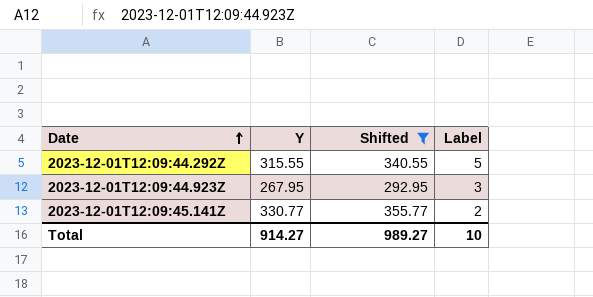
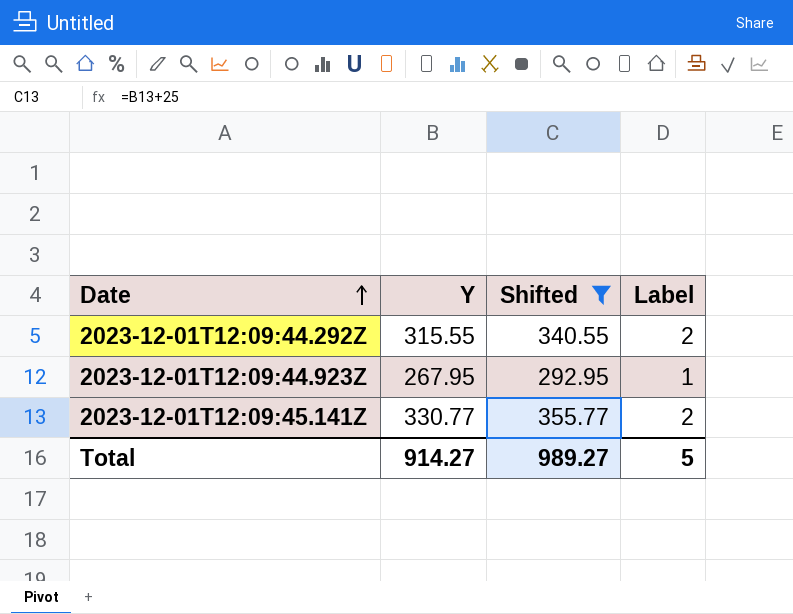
2023-12-01T12:09:44.292Z | Label: 5 -> 2
2023-12-01T12:09:44.923Z | Label: 3 -> 1
Total | Label: 10 -> 5

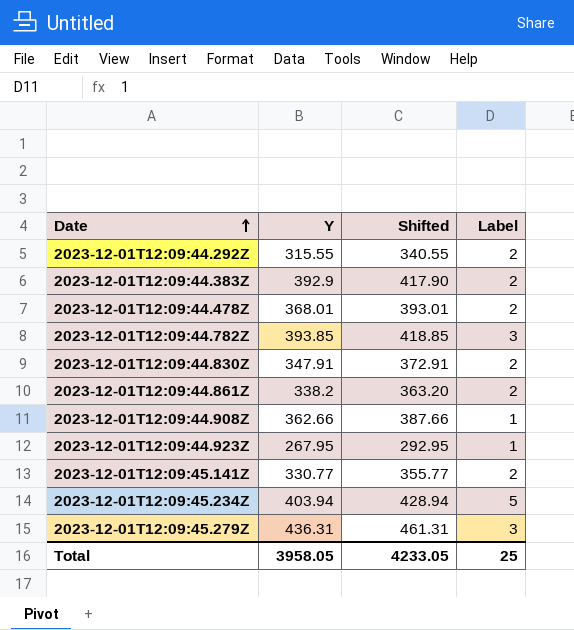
filter: Shifted <= 355.77 -> none
Total | Y: 914.27 -> 3958.05
Total | Shifted: 989.27 -> 4233.05
Total | Label: 5 -> 25

